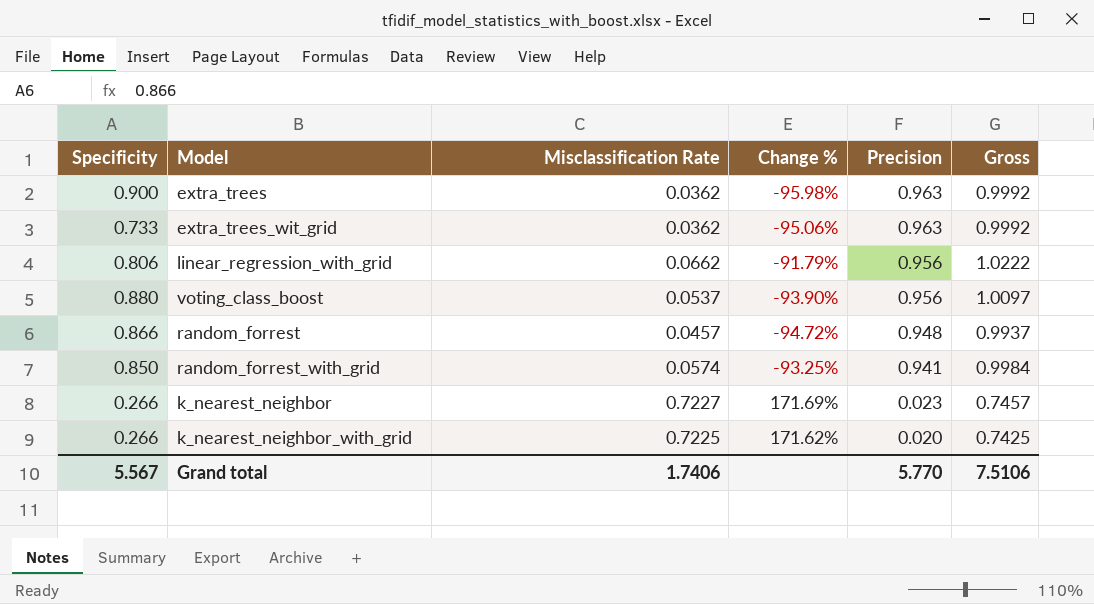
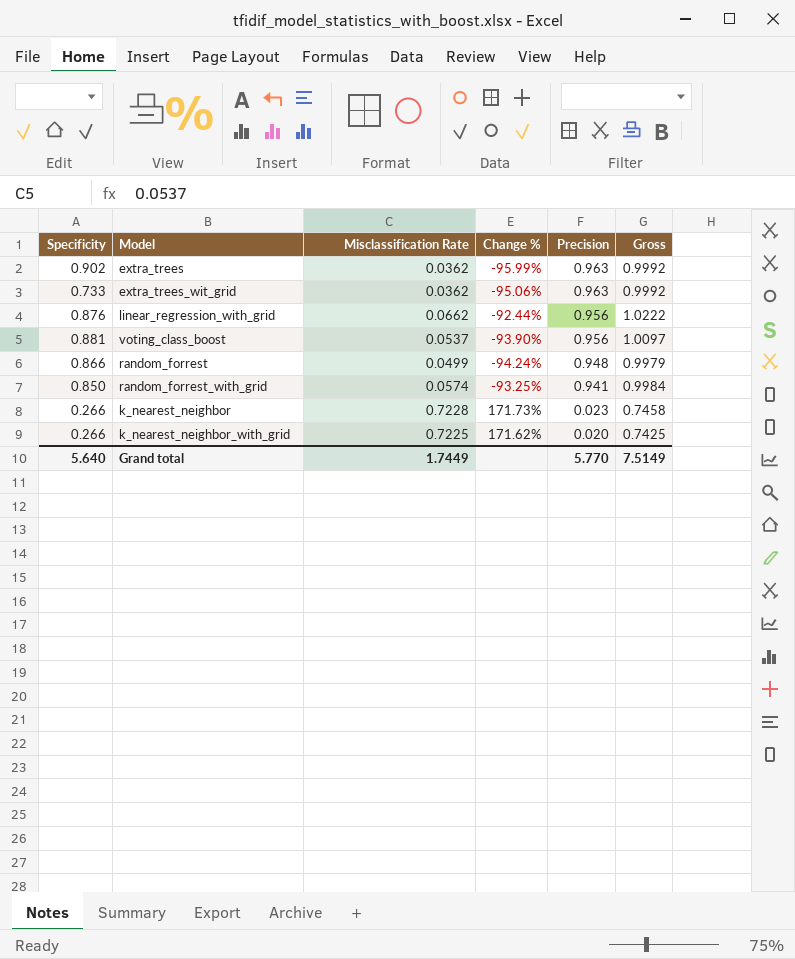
extra_trees | Specificity: 0.900 -> 0.902
extra_trees | Change %: -95.98% -> -95.99%
linear_regression_with_grid | Specificity: 0.806 -> 0.876
linear_regression_with_grid | Change %: -91.79% -> -92.44%
voting_class_boost | Specificity: 0.880 -> 0.881
random_forrest | Misclassification Rate: 0.0457 -> 0.0499
random_forrest | Change %: -94.72% -> -94.24%
random_forrest | Gross: 0.9937 -> 0.9979
k_nearest_neighbor | Misclassification Rate: 0.7227 -> 0.7228
k_nearest_neighbor | Change %: 171.69% -> 171.73%
k_nearest_neighbor | Gross: 0.7457 -> 0.7458
Grand total | Specificity: 5.567 -> 5.640
Grand total | Misclassification Rate: 1.7406 -> 1.7449
Grand total | Gross: 7.5106 -> 7.5149

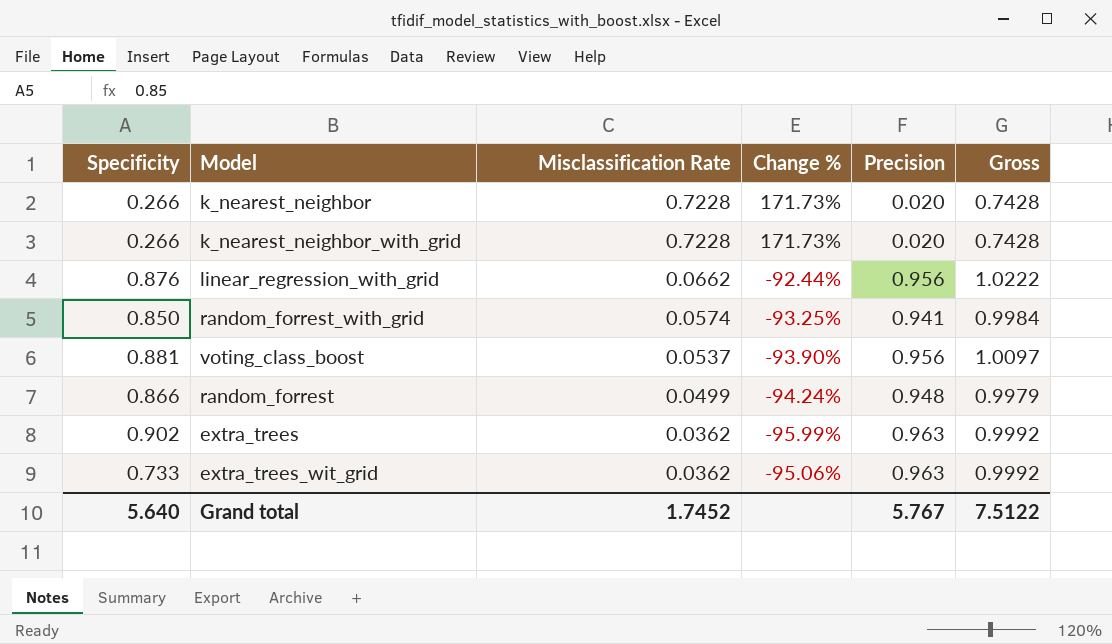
row order: Precision descending -> Misclassification Rate descending
k_nearest_neighbor | Precision: 0.023 -> 0.020
k_nearest_neighbor | Gross: 0.7458 -> 0.7428
k_nearest_neighbor_with_grid | Misclassification Rate: 0.7225 -> 0.7228
k_nearest_neighbor_with_grid | Change %: 171.62% -> 171.73%
k_nearest_neighbor_with_grid | Gross: 0.7425 -> 0.7428
Grand total | Misclassification Rate: 1.7449 -> 1.7452
Grand total | Precision: 5.770 -> 5.767
Grand total | Gross: 7.5149 -> 7.5122

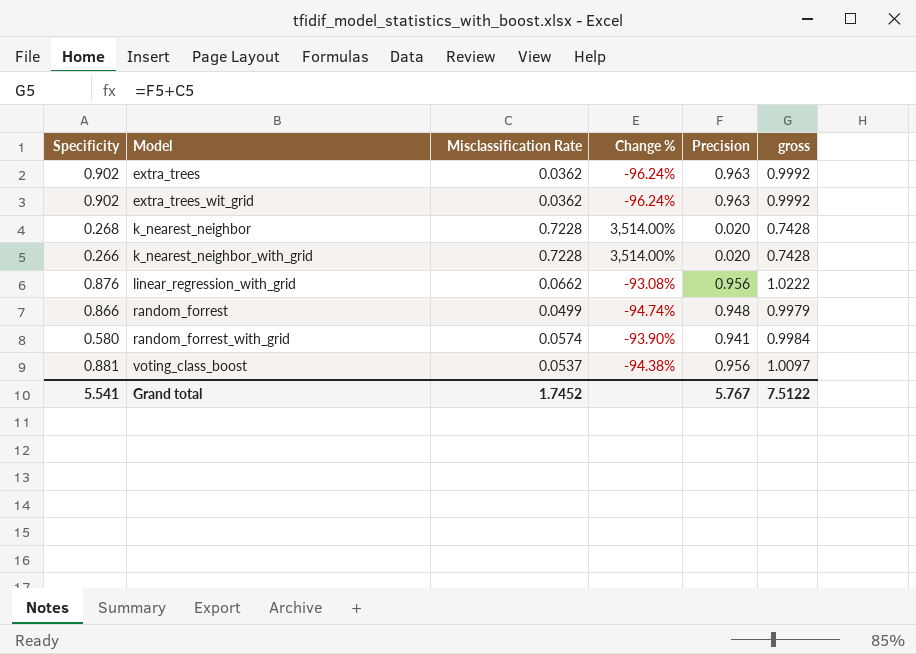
row order: Misclassification Rate descending -> Model ascending
column Change % | formula: ([Misclassification Rate] - [Specificity]) / [Specificity] -> ([Misclassification Rate] - [Precision]) / [Precision]
column name: Gross -> gross
extra_trees_wit_grid | Specificity: 0.733 -> 0.902
k_nearest_neighbor | Specificity: 0.266 -> 0.268
random_forrest_with_grid | Specificity: 0.850 -> 0.580
Grand total | Specificity: 5.640 -> 5.541

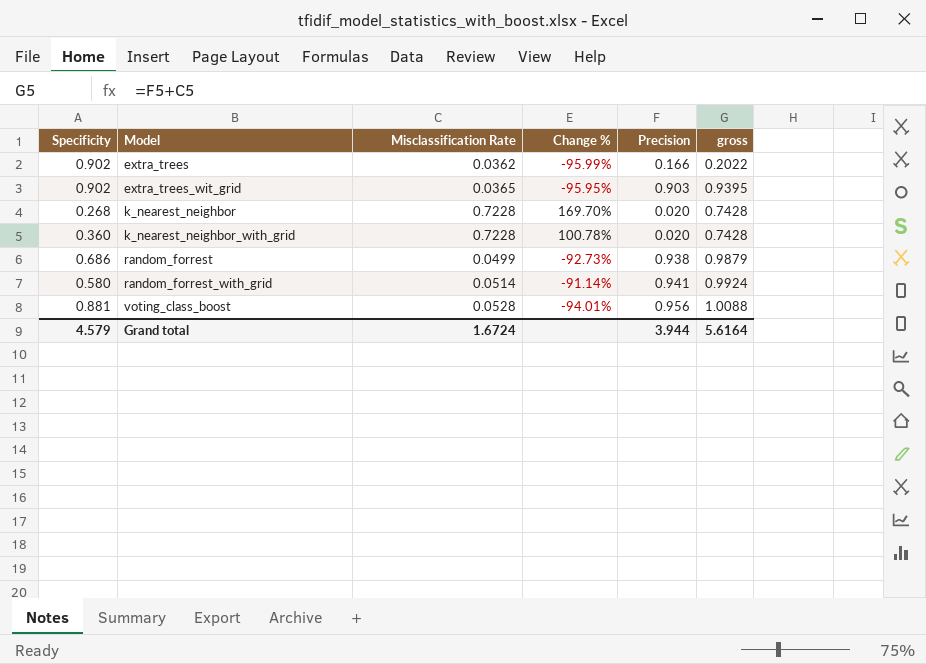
column Change % | formula: ([Misclassification Rate] - [Precision]) / [Precision] -> ([Misclassification Rate] - [Specificity]) / [Specificity]
row linear_regression_with_grid: 0.876 | 0.0662 | -93.08% | 0.956 | 1.0222 -> none
extra_trees | Precision: 0.963 -> 0.166
extra_trees | gross: 0.9992 -> 0.2022
extra_trees_wit_grid | Misclassification Rate: 0.0362 -> 0.0365
extra_trees_wit_grid | Precision: 0.963 -> 0.903
extra_trees_wit_grid | gross: 0.9992 -> 0.9395
k_nearest_neighbor_with_grid | Specificity: 0.266 -> 0.360
random_forrest | Specificity: 0.866 -> 0.686
random_forrest | Precision: 0.948 -> 0.938
random_forrest | gross: 0.9979 -> 0.9879
random_forrest_with_grid | Misclassification Rate: 0.0574 -> 0.0514
random_forrest_with_grid | gross: 0.9984 -> 0.9924
voting_class_boost | Misclassification Rate: 0.0537 -> 0.0528
voting_class_boost | gross: 1.0097 -> 1.0088
Grand total | Specificity: 5.541 -> 4.579
Grand total | Misclassification Rate: 1.7452 -> 1.6724
Grand total | Precision: 5.767 -> 3.944
Grand total | gross: 7.5122 -> 5.6164

